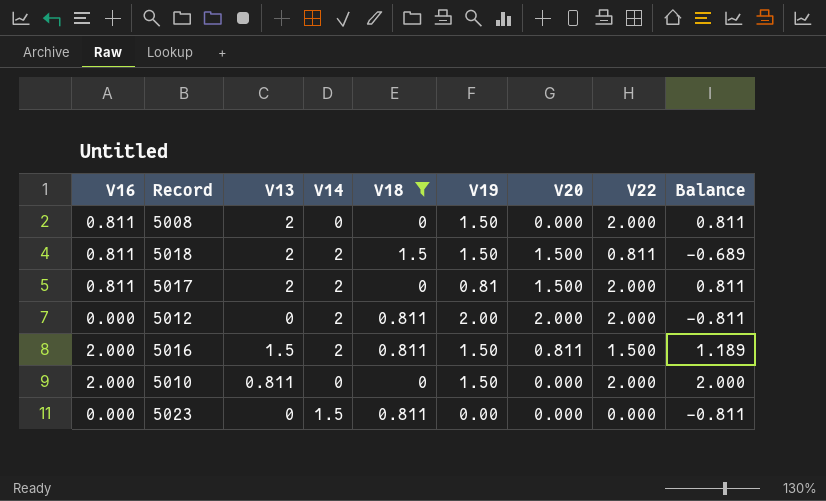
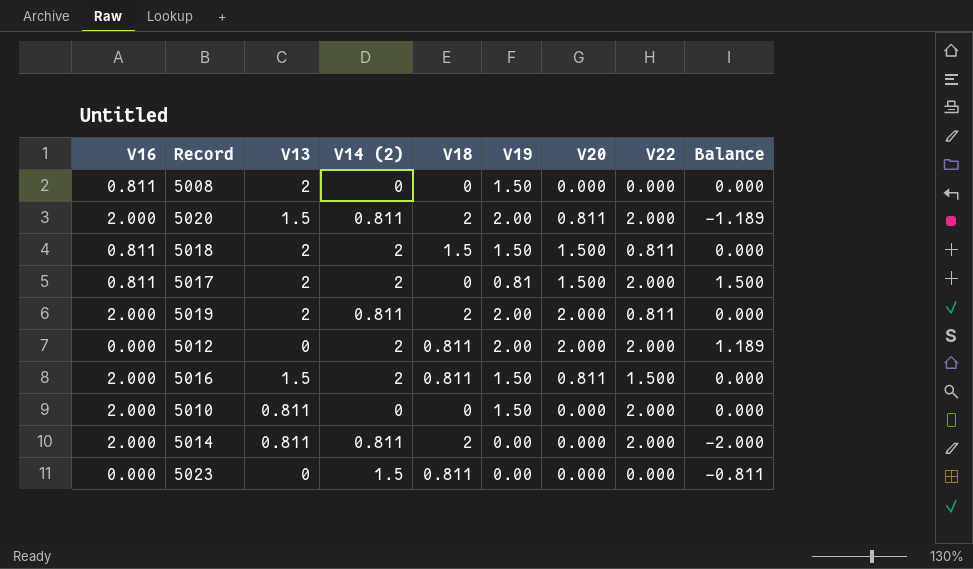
filter: V18 != 2 -> none
column name: V14 -> V14 (2)
column Balance | formula: [V16] - [V18] -> [V20] - [V18]
5008 | V22: 2.000 -> 0.000

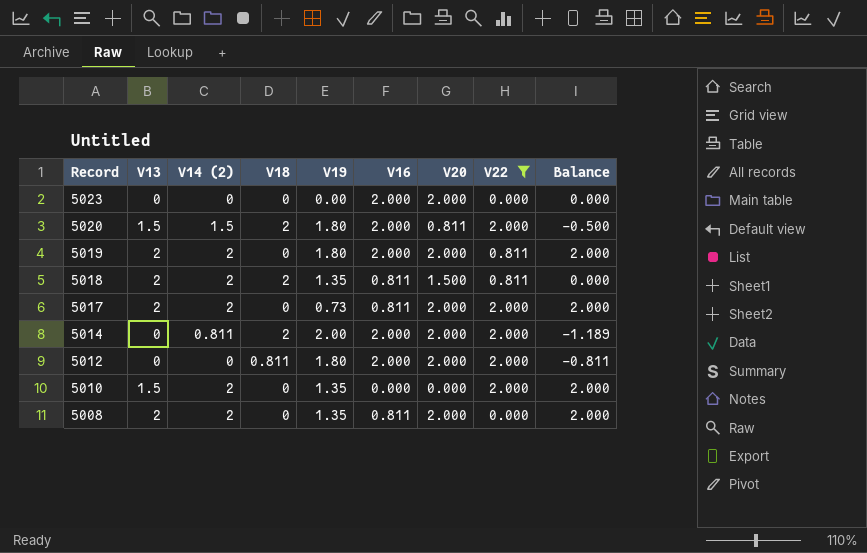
filter: none -> V22 != 1.500
row order: none -> Record descending
column V16 | position: 1 -> 6
column Balance | formula: [V20] - [V18] -> [V14 (2)] - [V18]
5023 | V14 (2): 1.5 -> 0
5023 | V18: 0.811 -> 0
5023 | V16: 0.000 -> 2.000
5023 | V20: 0.000 -> 2.000
5020 | V14 (2): 0.811 -> 1.5
5020 | V19: 2.00 -> 1.80
5019 | V14 (2): 0.811 -> 2
5019 | V18: 2 -> 0
5019 | V19: 2.00 -> 1.80
5018 | V18: 1.5 -> 2
5018 | V19: 1.50 -> 1.35
5017 | V19: 0.81 -> 0.73
5017 | V20: 1.500 -> 2.000
5014 | V13: 0.811 -> 0
5014 | V19: 0.00 -> 2.00
5014 | V20: 0.000 -> 2.000
5012 | V14 (2): 2 -> 0
5012 | V19: 2.00 -> 1.80
5012 | V16: 0.000 -> 2.000
5010 | V13: 0.811 -> 1.5
5010 | V14 (2): 0 -> 2
5010 | V19: 1.50 -> 1.35
5010 | V16: 2.000 -> 0.000
5008 | V14 (2): 0 -> 2
5008 | V19: 1.50 -> 1.35
5008 | V20: 0.000 -> 2.000

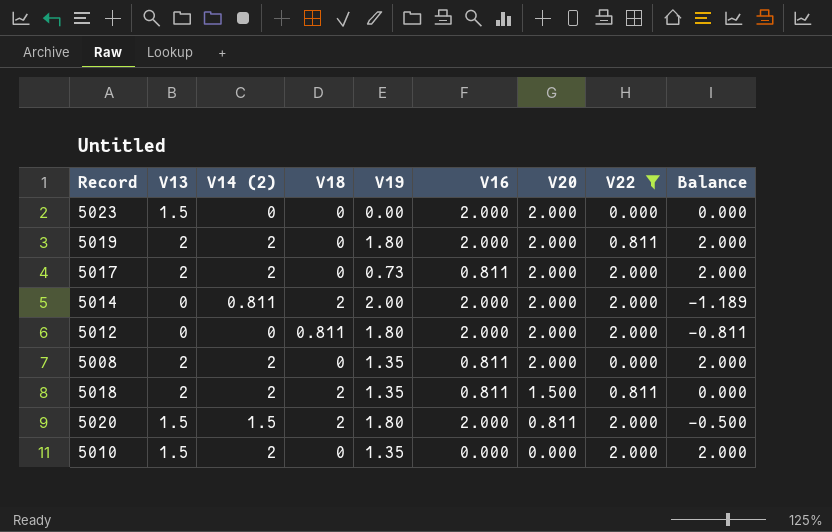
row order: Record descending -> V20 descending
5023 | V13: 0 -> 1.5

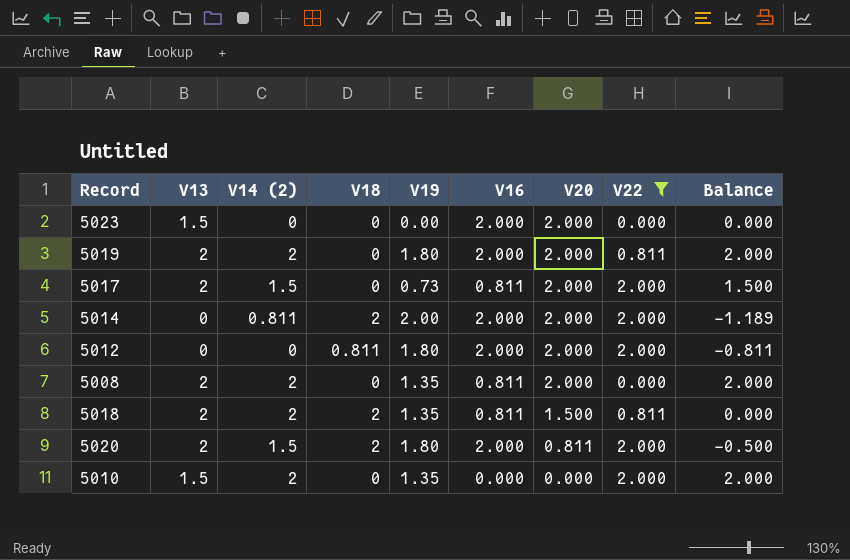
5017 | V14 (2): 2 -> 1.5
5017 | Balance: 2.000 -> 1.500
5020 | V13: 1.5 -> 2

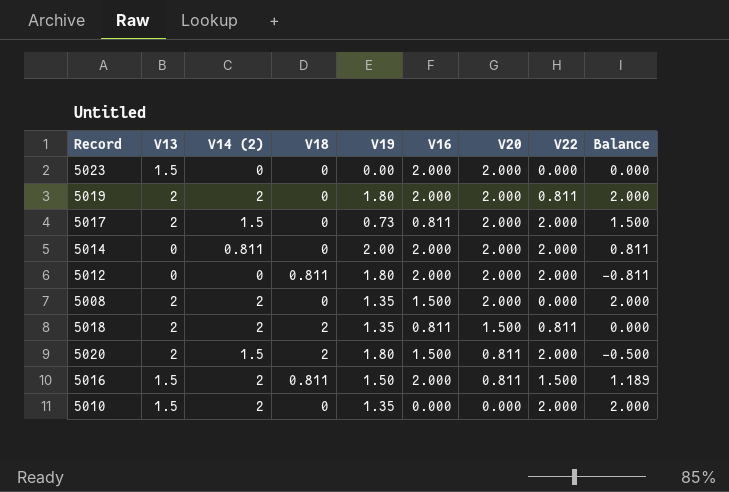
filter: V22 != 1.500 -> none
5014 | V18: 2 -> 0
5014 | Balance: -1.189 -> 0.811
5008 | V16: 0.811 -> 1.500
5020 | V16: 2.000 -> 1.500

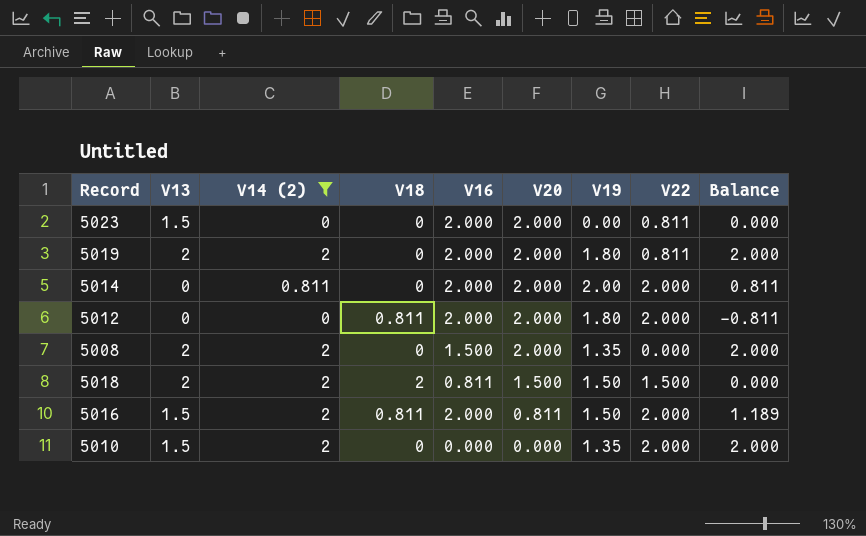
filter: none -> V14 (2) != 1.5
column V19 | position: 5 -> 7
5023 | V22: 0.000 -> 0.811
5018 | V19: 1.35 -> 1.50
5018 | V22: 0.811 -> 1.500
5016 | V22: 1.500 -> 2.000

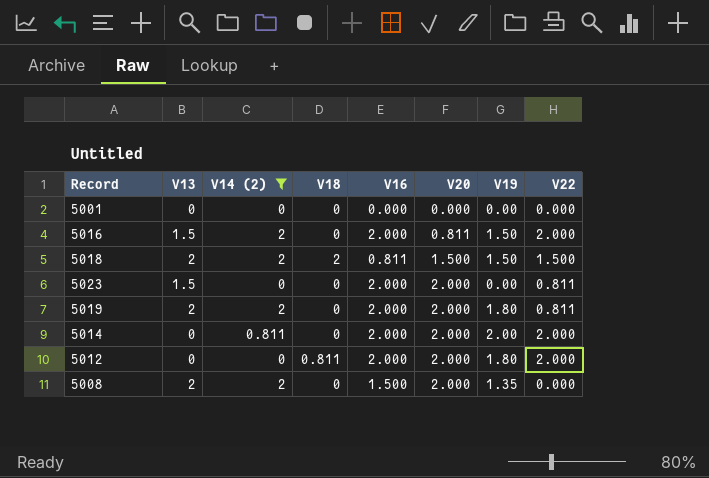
row order: V20 descending -> V20 ascending
column Balance | formula: [V14 (2)] - [V18] -> none
row 5010: 1.5 | 2 | 0 | 0.000 | 0.000 | 1.35 | 2.000 | 2.000 -> none
row 5001: none -> 0 | 0 | 0 | 0.000 | 0.000 | 0.00 | 0.000
5016 | V18: 0.811 -> 0

